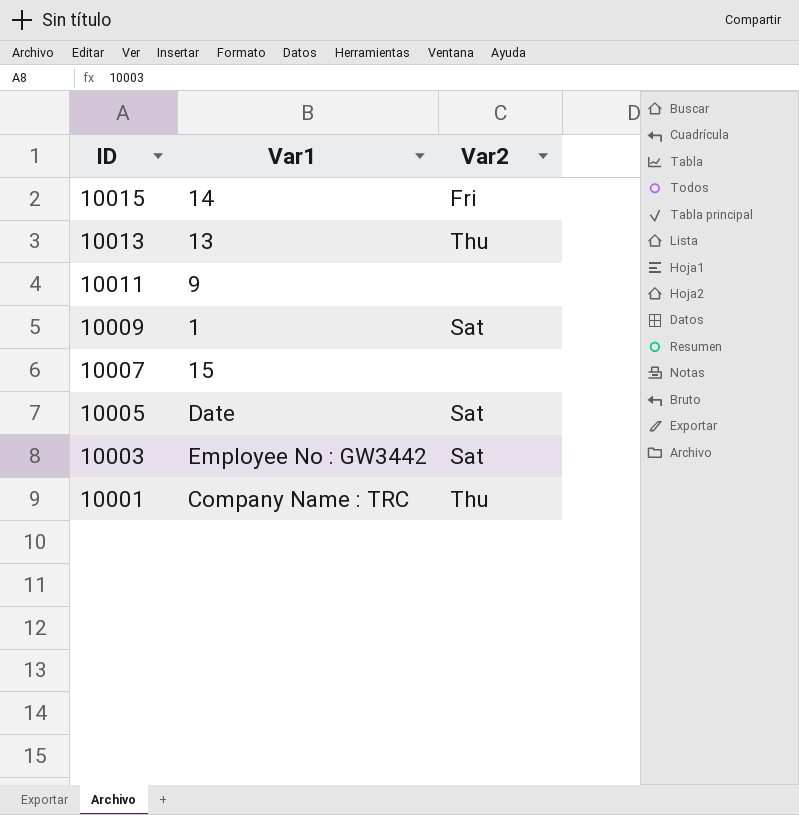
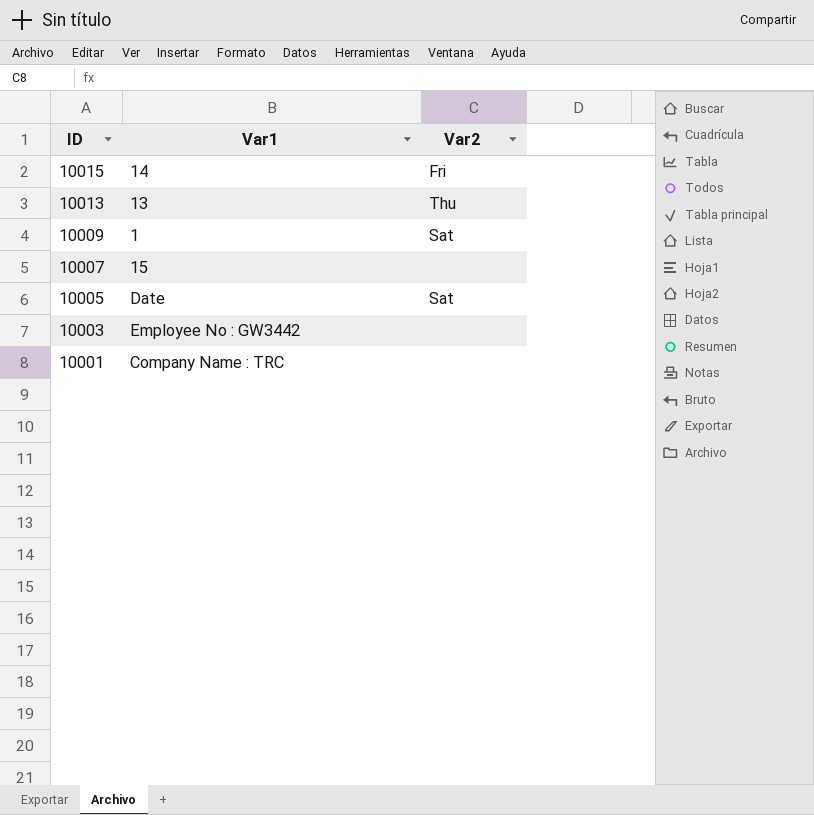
row 10011: 9 | none -> none
10003 | Var2: Sat -> none
10001 | Var2: Thu -> none

